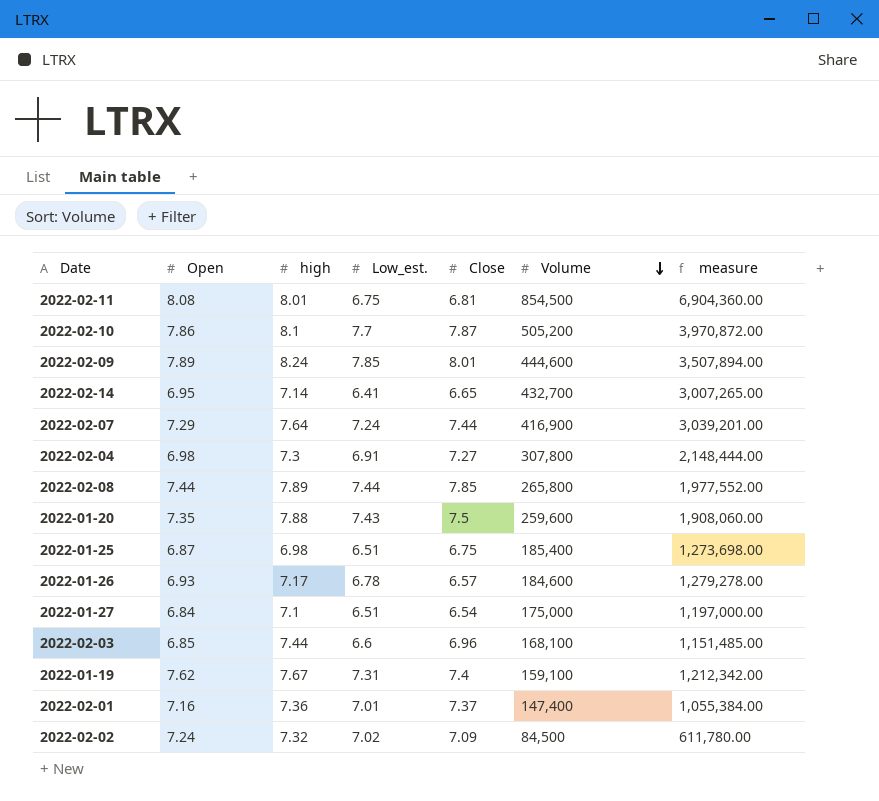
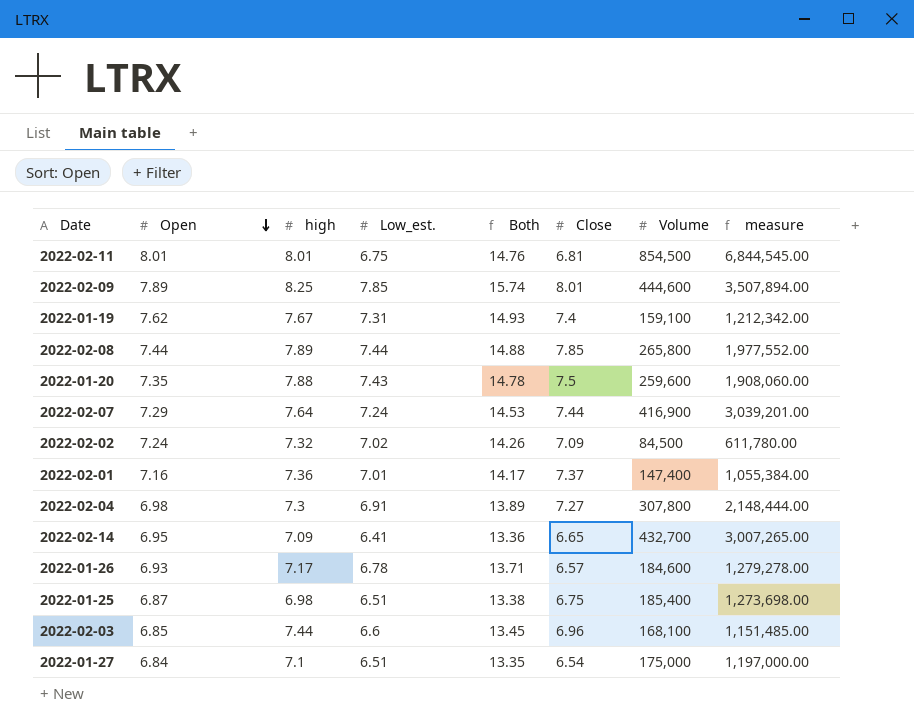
row order: Volume descending -> Open descending
column Both | formula: none -> [Open] + [Low_est.]
row 2022-02-10: 7.86 | 8.1 | 7.7 | 7.87 | 505,200 | 3,970,872.00 -> none
2022-02-11 | Open: 8.08 -> 8.01
2022-02-11 | measure: 6,904,360.00 -> 6,844,545.00
2022-02-09 | high: 8.24 -> 8.25
2022-02-14 | high: 7.14 -> 7.09

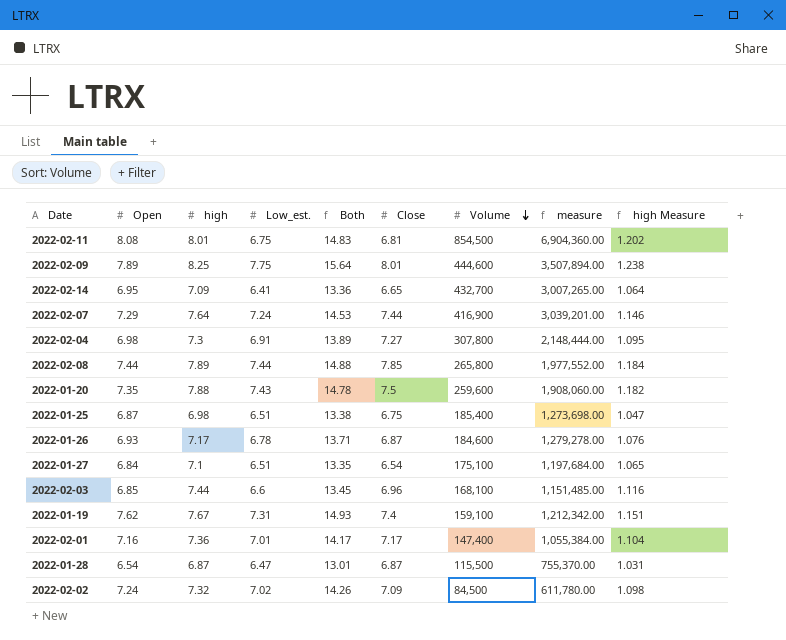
row order: Open descending -> Volume descending
column high Measure | formula: none -> [high] * 0.15
2022-02-11 | Open: 8.01 -> 8.08
2022-02-11 | Both: 14.76 -> 14.83
2022-02-11 | measure: 6,844,545.00 -> 6,904,360.00
2022-02-09 | Low_est.: 7.85 -> 7.75
2022-02-09 | Both: 15.74 -> 15.64
2022-01-26 | Close: 6.57 -> 6.87
2022-01-27 | Volume: 175,000 -> 175,100
2022-01-27 | measure: 1,197,000.00 -> 1,197,684.00
2022-02-01 | Close: 7.37 -> 7.17
row 2022-01-28: none -> 6.54 | 6.87 | 6.47 | 13.01 | 6.87 | 115,500 | 755,370.00 | 1.031

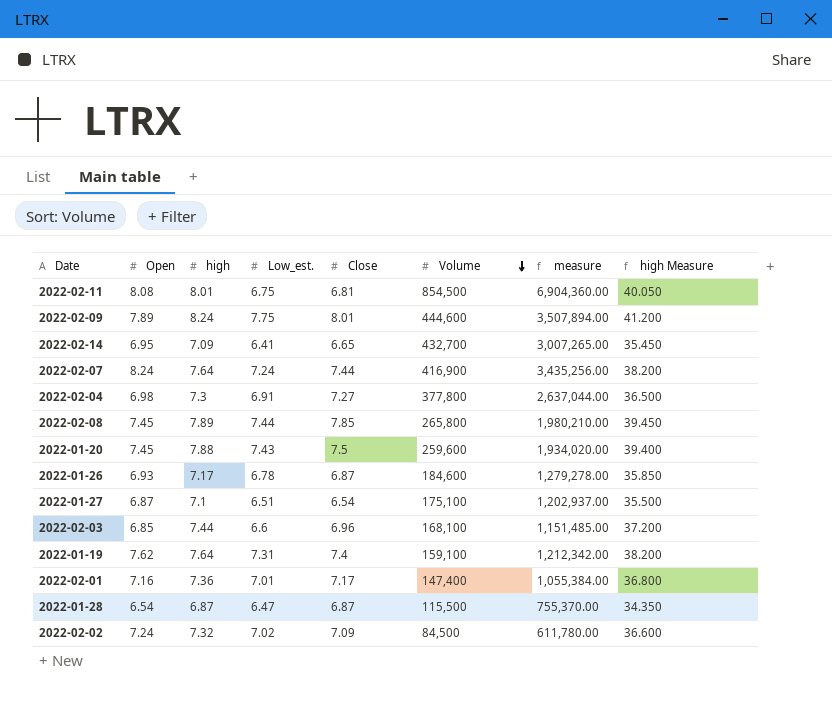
column Both | formula: [Open] + [Low_est.] -> none
column high Measure | formula: [high] * 0.15 -> [high] * 5
row 2022-01-25: 6.87 | 6.98 | 6.51 | 13.38 | 6.75 | 185,400 | 1,273,698.00 | 1.047 -> none
2022-02-09 | high: 8.25 -> 8.24
2022-02-07 | Open: 7.29 -> 8.24
2022-02-07 | measure: 3,039,201.00 -> 3,435,256.00
2022-02-04 | Volume: 307,800 -> 377,800
2022-02-04 | measure: 2,148,444.00 -> 2,637,044.00
2022-02-08 | Open: 7.44 -> 7.45
2022-02-08 | measure: 1,977,552.00 -> 1,980,210.00
2022-01-20 | Open: 7.35 -> 7.45
2022-01-20 | measure: 1,908,060.00 -> 1,934,020.00
2022-01-27 | Open: 6.84 -> 6.87
2022-01-27 | measure: 1,197,684.00 -> 1,202,937.00
2022-01-19 | high: 7.67 -> 7.64

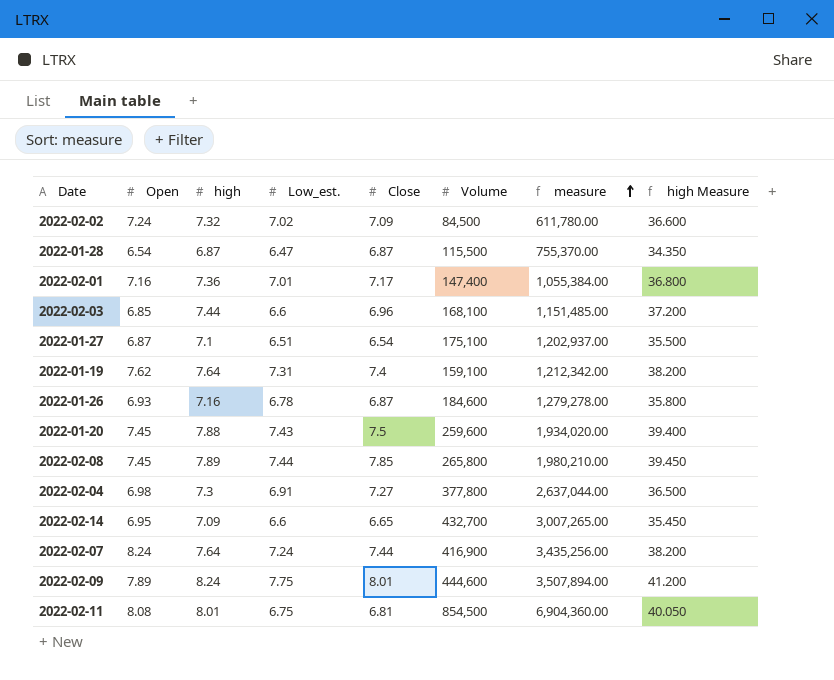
row order: Volume descending -> measure ascending
2022-01-26 | high: 7.17 -> 7.16
2022-01-26 | high Measure: 35.850 -> 35.800
2022-02-14 | Low_est.: 6.41 -> 6.6

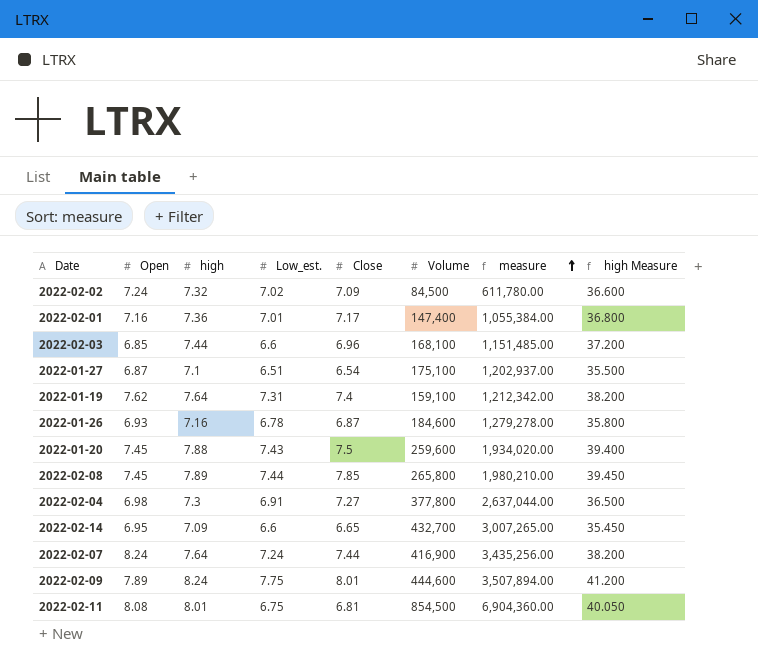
row 2022-01-28: 6.54 | 6.87 | 6.47 | 6.87 | 115,500 | 755,370.00 | 34.350 -> none

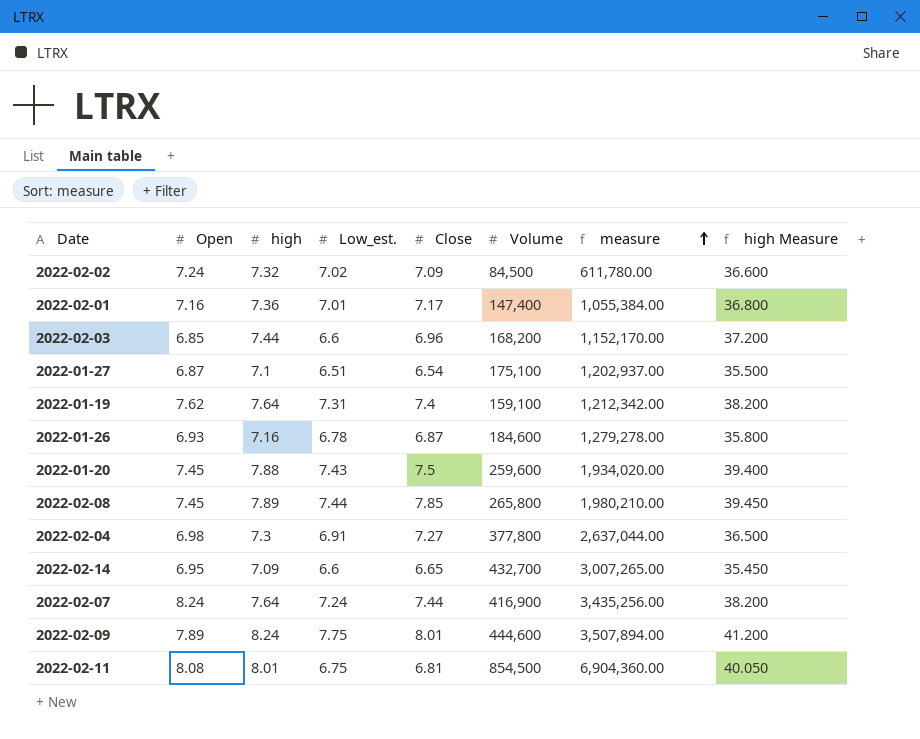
2022-02-03 | Volume: 168,100 -> 168,200
2022-02-03 | measure: 1,151,485.00 -> 1,152,170.00

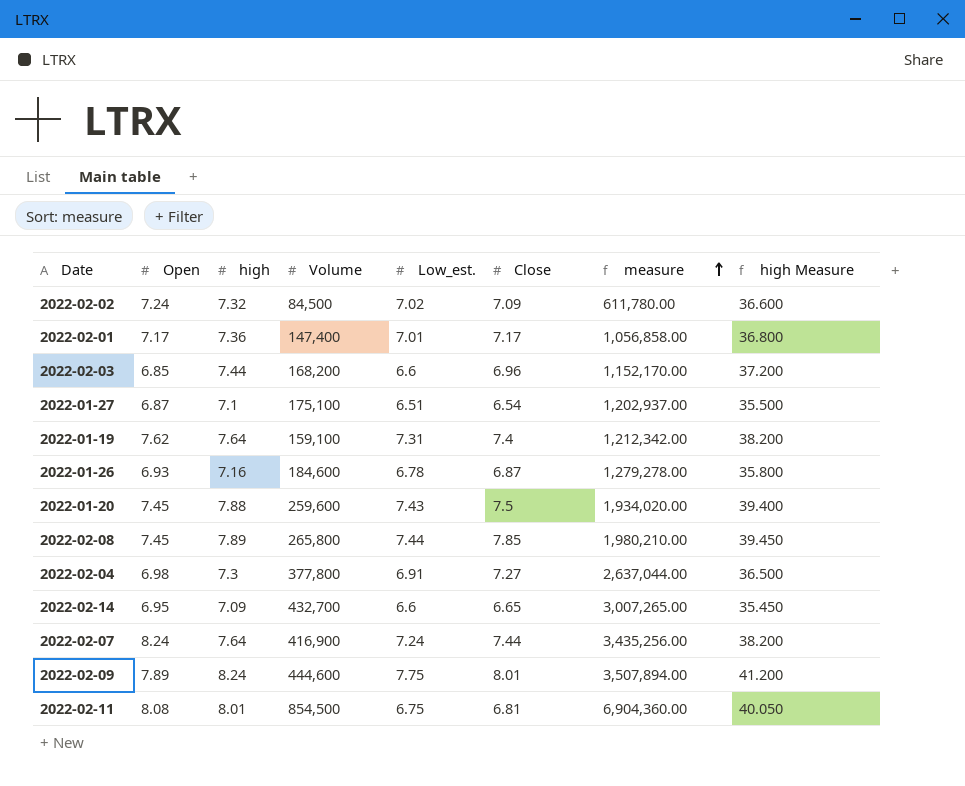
column Volume | position: 6 -> 4
2022-02-01 | Open: 7.16 -> 7.17
2022-02-01 | measure: 1,055,384.00 -> 1,056,858.00

